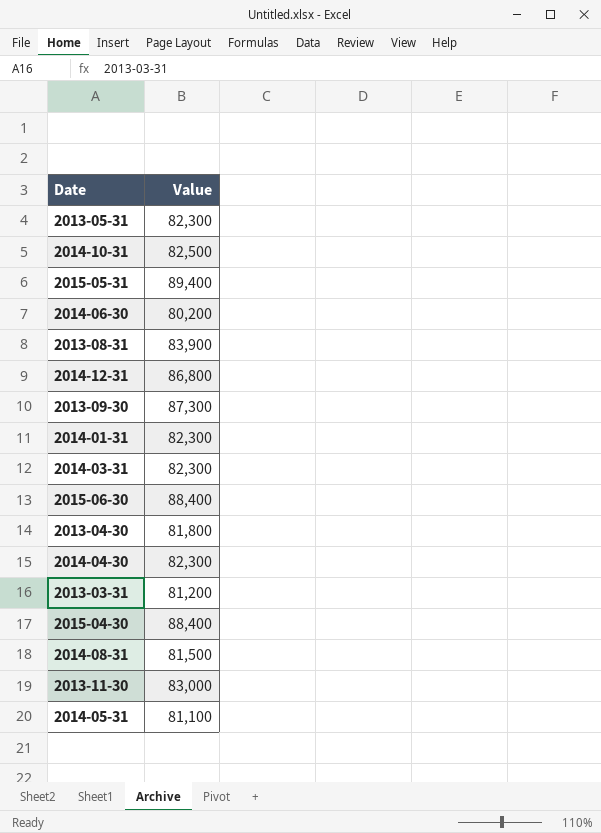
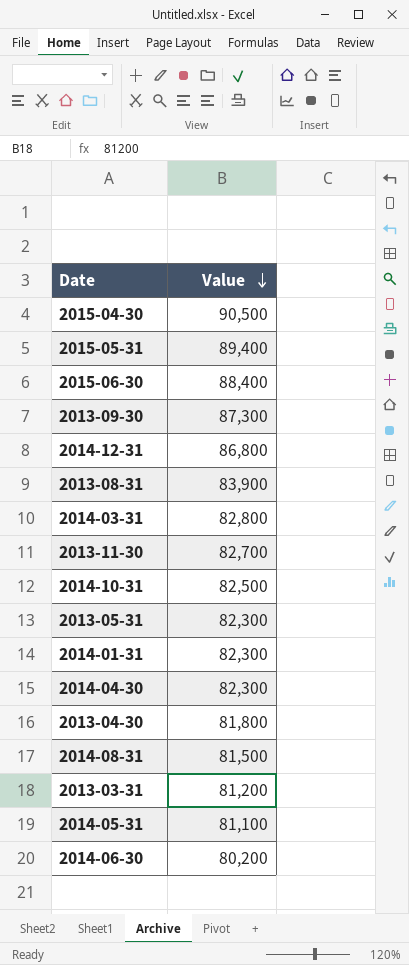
row order: none -> Value descending
2015-04-30 | Value: 88,400 -> 90,500
2014-03-31 | Value: 82,300 -> 82,800
2013-11-30 | Value: 83,000 -> 82,700

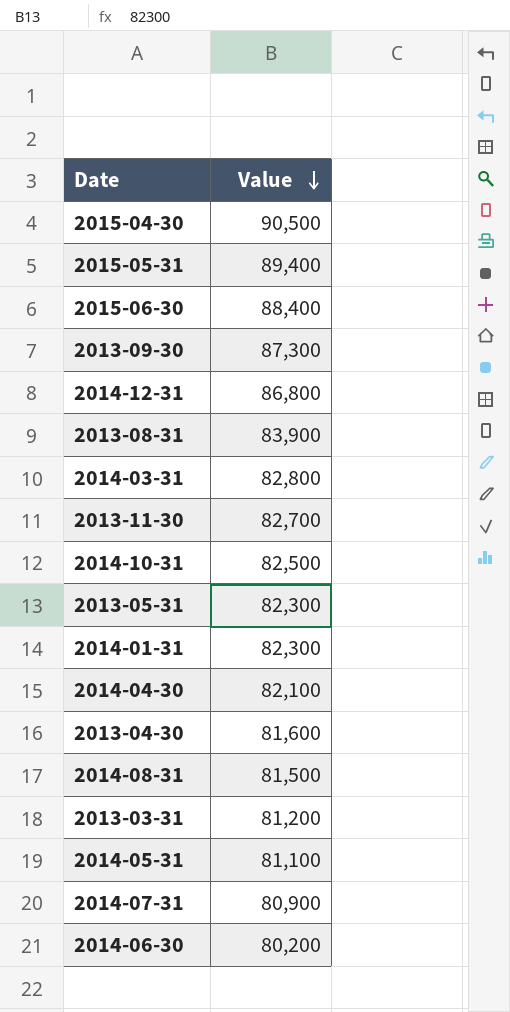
2014-04-30 | Value: 82,300 -> 82,100
2013-04-30 | Value: 81,800 -> 81,600
row 2014-07-31: none -> 80,900

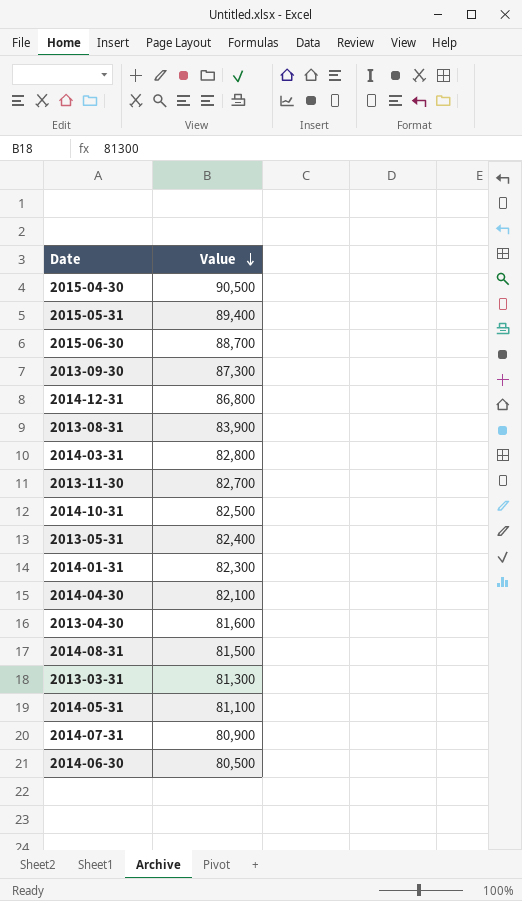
2015-06-30 | Value: 88,400 -> 88,700
2013-05-31 | Value: 82,300 -> 82,400
2013-03-31 | Value: 81,200 -> 81,300
2014-06-30 | Value: 80,200 -> 80,500

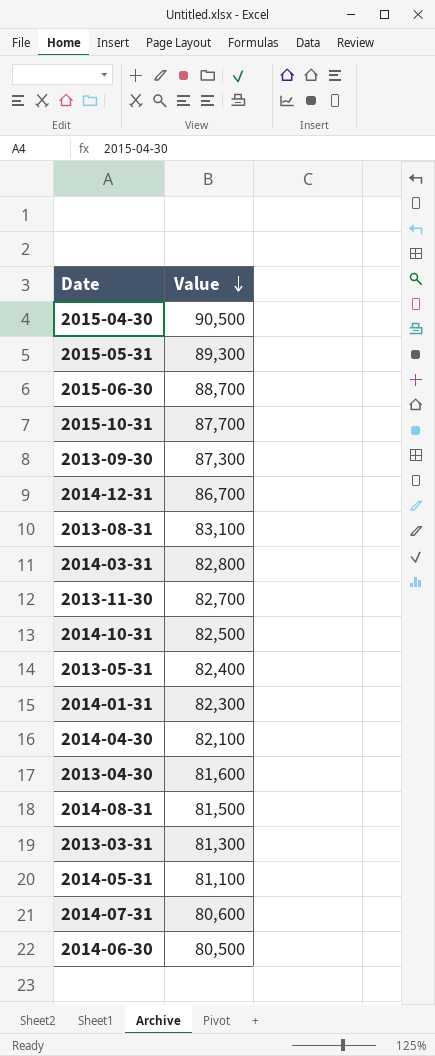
2015-05-31 | Value: 89,400 -> 89,300
row 2015-10-31: none -> 87,700
2014-12-31 | Value: 86,800 -> 86,700
2013-08-31 | Value: 83,900 -> 83,100
2014-07-31 | Value: 80,900 -> 80,600

